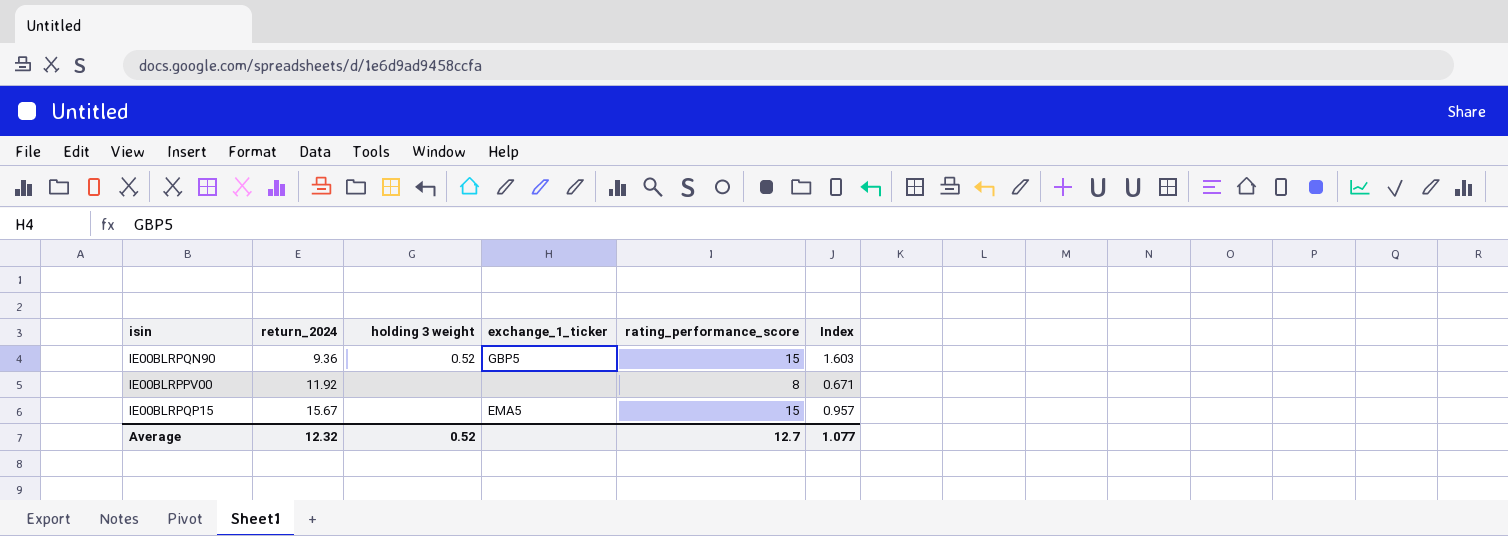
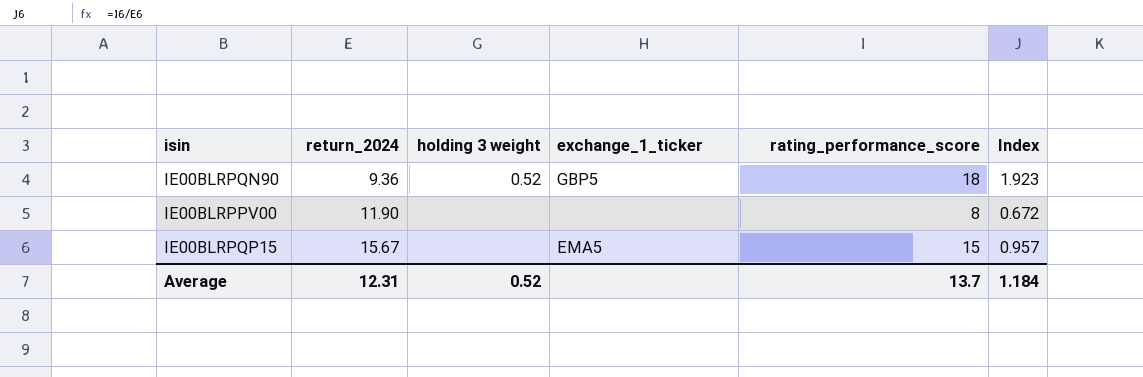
IE00BLRPQN90 | rating_performance_score: 15 -> 18
IE00BLRPQN90 | Index: 1.603 -> 1.923
IE00BLRPPV00 | return_2024: 11.92 -> 11.90
IE00BLRPPV00 | Index: 0.671 -> 0.672
Average | return_2024: 12.32 -> 12.31
Average | rating_performance_score: 12.7 -> 13.7
Average | Index: 1.077 -> 1.184

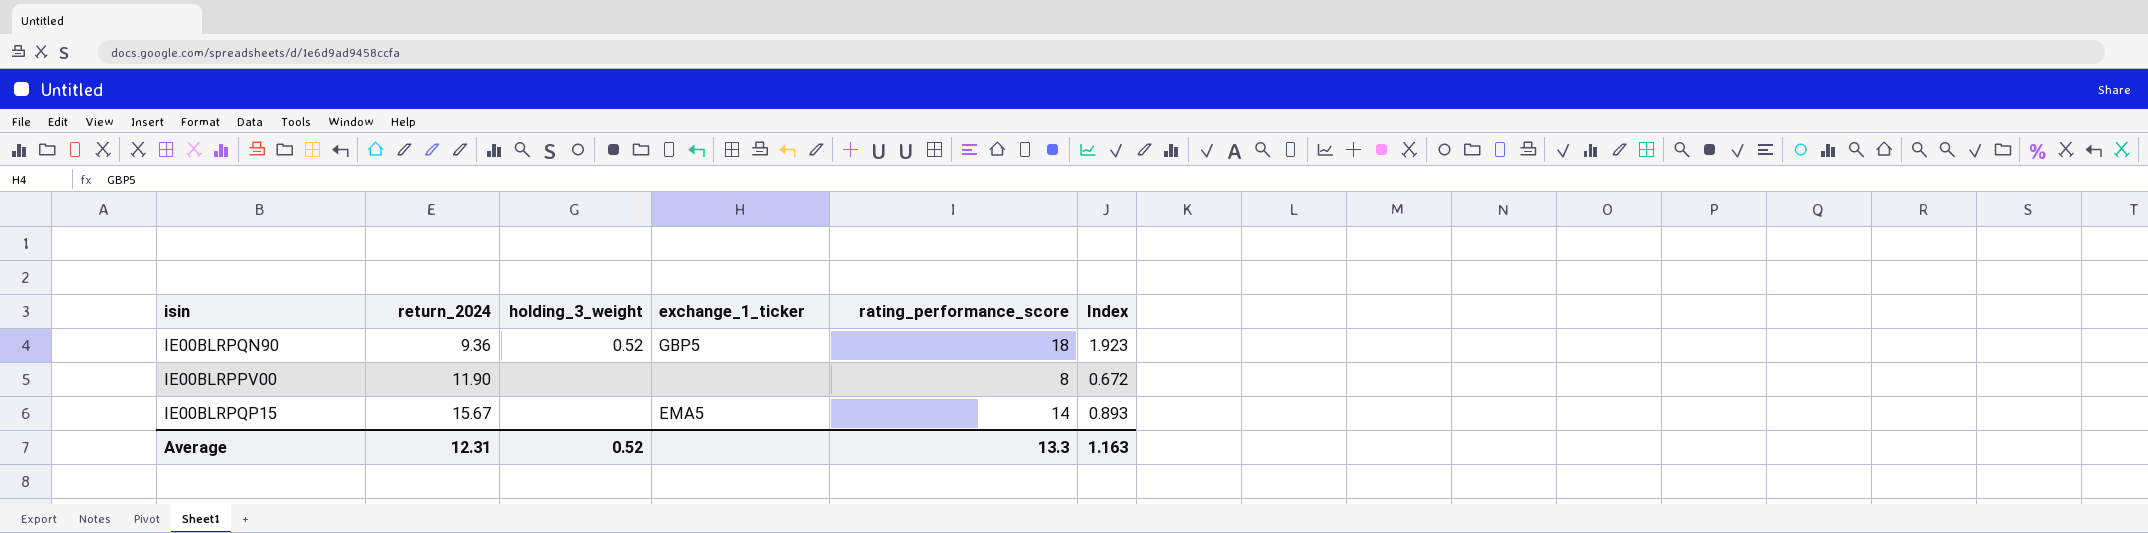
column name: holding 3 weight -> holding_3_weight
IE00BLRPQP15 | rating_performance_score: 15 -> 14
IE00BLRPQP15 | Index: 0.957 -> 0.893
Average | rating_performance_score: 13.7 -> 13.3
Average | Index: 1.184 -> 1.163

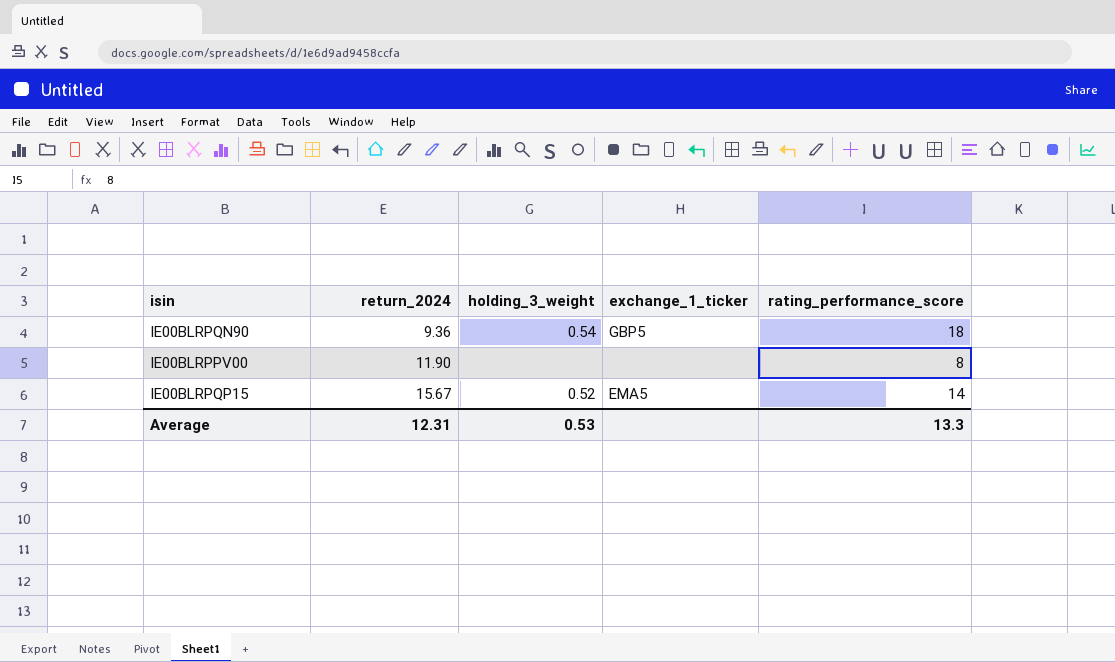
column Index | formula: [rating_performance_score] / [return_2024] -> none
IE00BLRPQN90 | holding_3_weight: 0.52 -> 0.54
IE00BLRPQP15 | holding_3_weight: none -> 0.52
Average | holding_3_weight: 0.52 -> 0.53

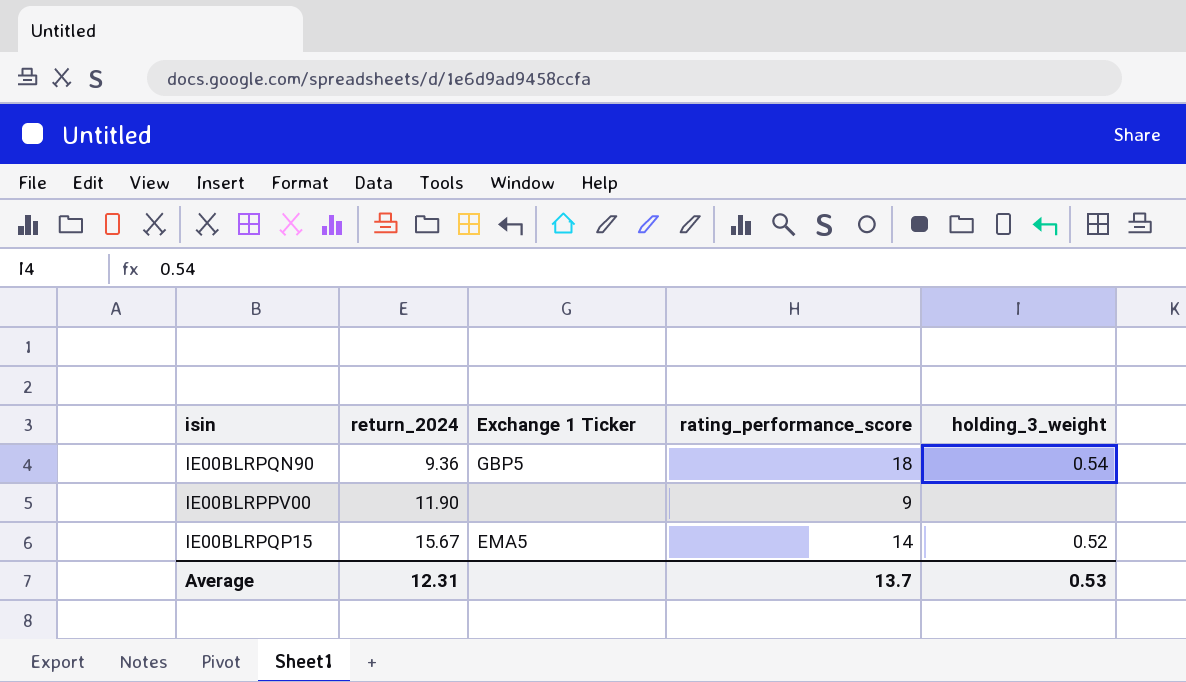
column name: exchange_1_ticker -> Exchange 1 Ticker
column holding_3_weight | position: 3 -> 5
IE00BLRPPV00 | rating_performance_score: 8 -> 9
Average | rating_performance_score: 13.3 -> 13.7

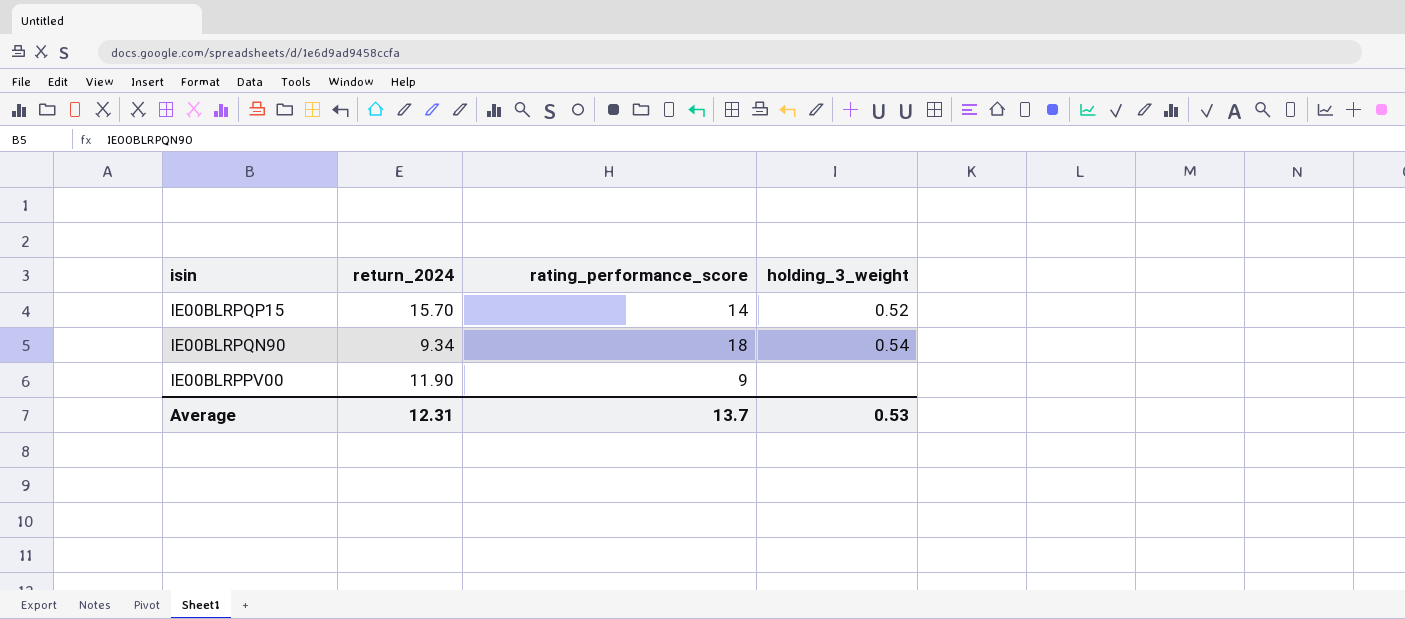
row order: return_2024 ascending -> isin descending
column Exchange 1 Ticker | position: 3 -> none
IE00BLRPQP15 | return_2024: 15.67 -> 15.70
IE00BLRPQN90 | return_2024: 9.36 -> 9.34

